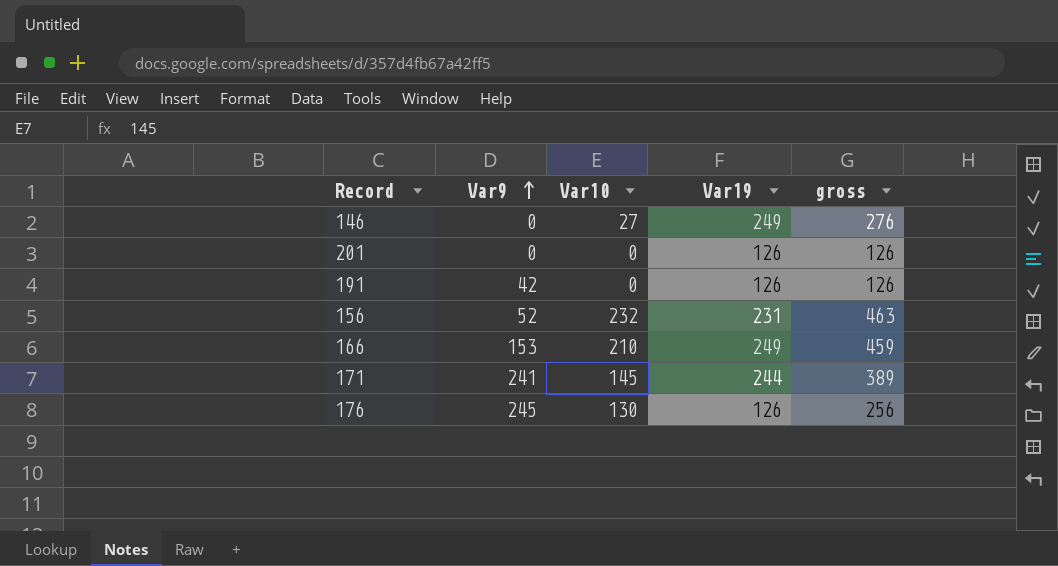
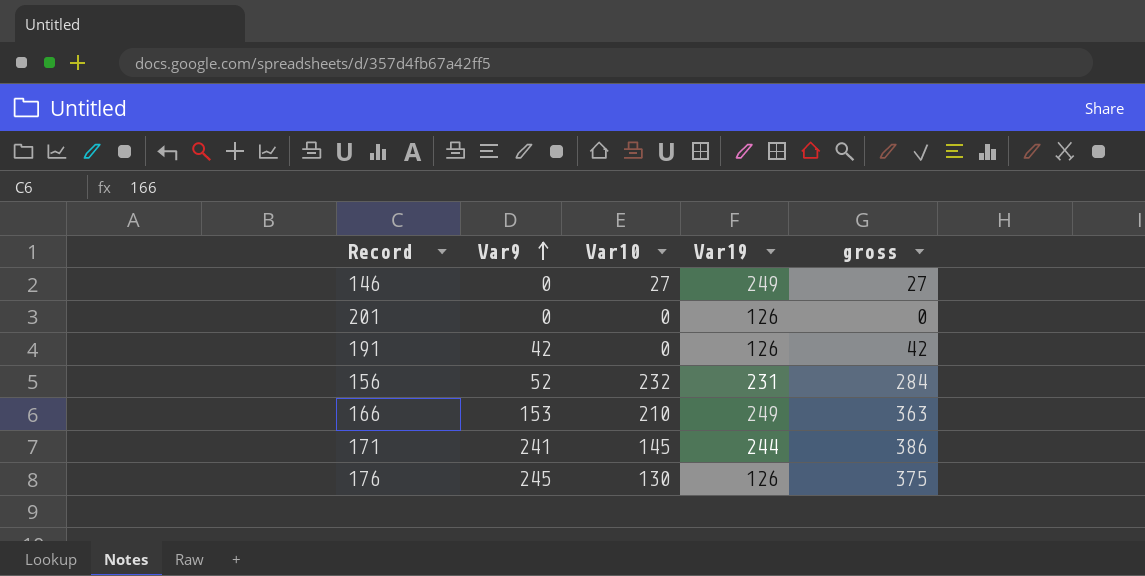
column gross | formula: [Var10] + [Var19] -> [Var9] + [Var10]

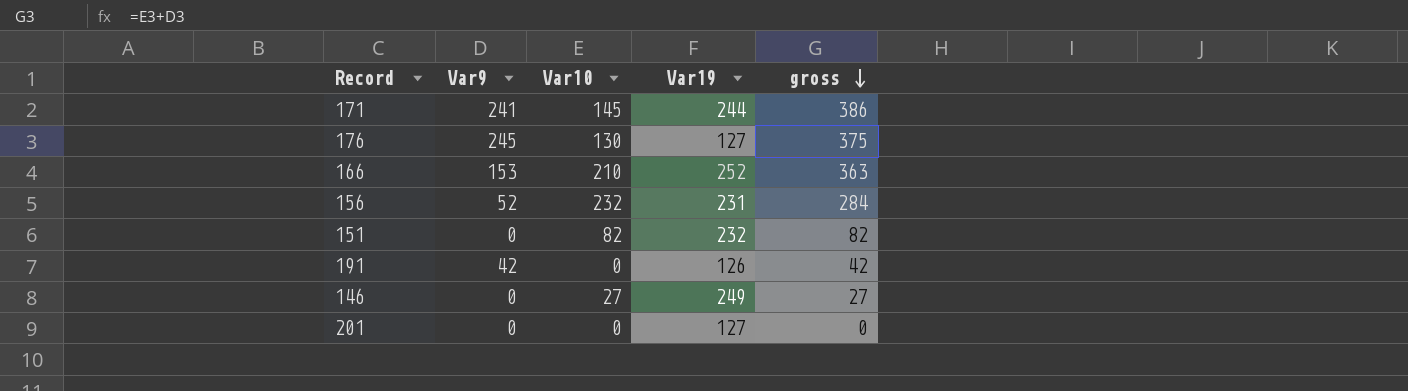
row order: Var9 ascending -> gross descending
176 | Var19: 126 -> 127
166 | Var19: 249 -> 252
row 151: none -> 0 | 82 | 232 | 82
201 | Var19: 126 -> 127

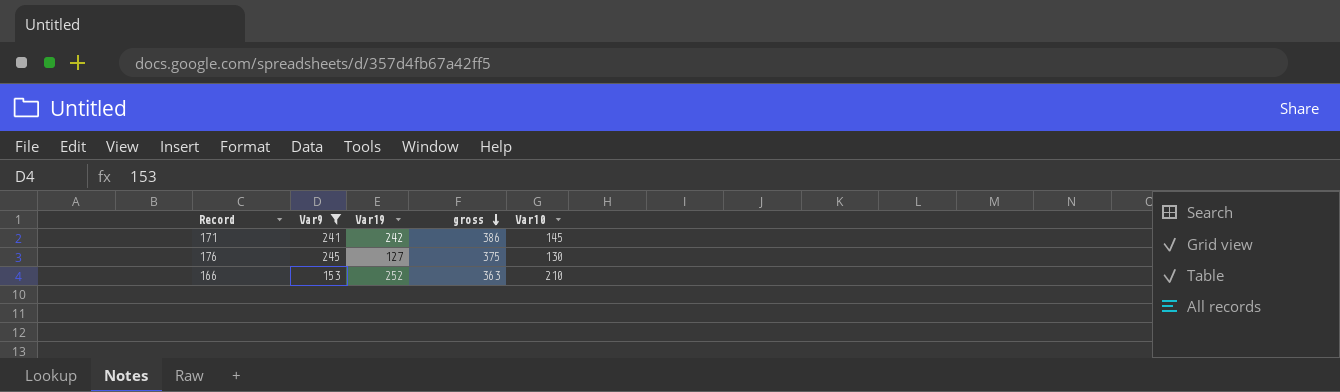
filter: none -> Var9 >= 153
column Var10 | position: 3 -> 5
171 | Var19: 244 -> 242

